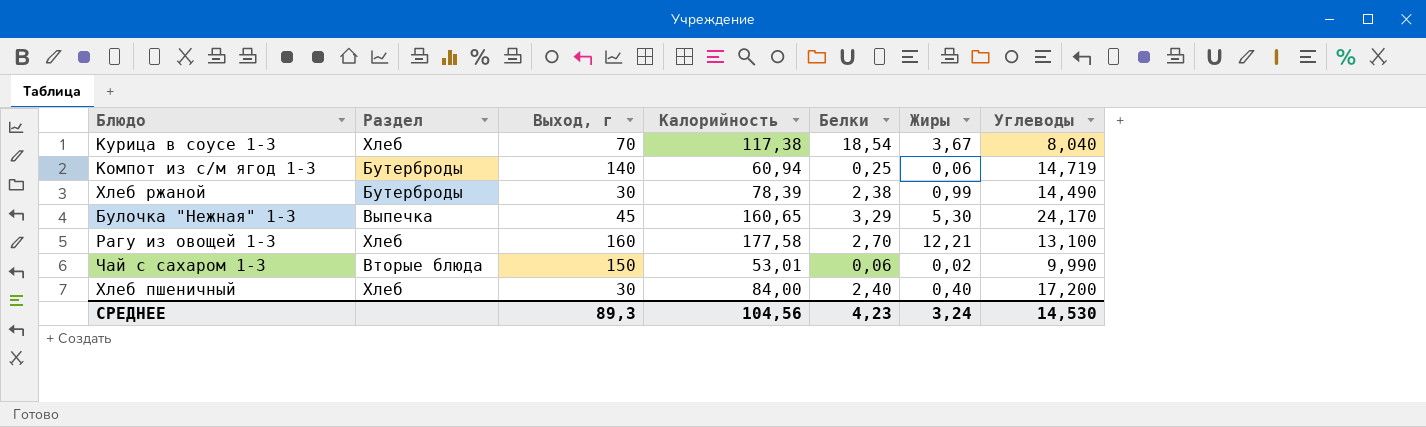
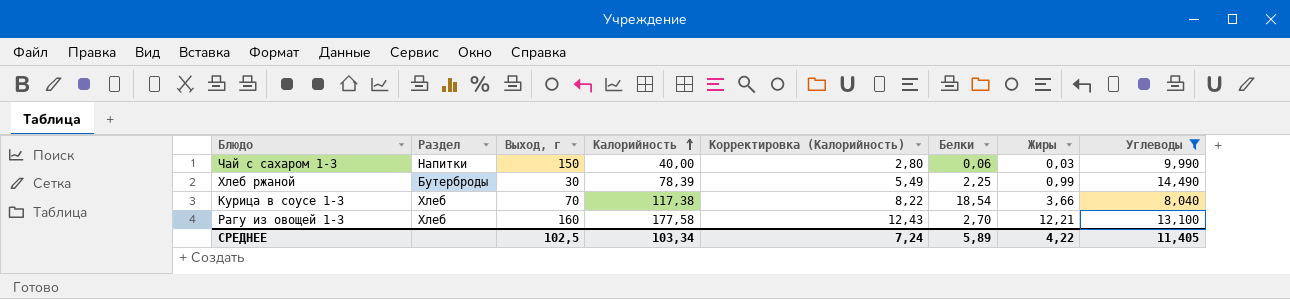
filter: none -> Углеводы <= 14,490
row order: none -> Калорийность ascending
column Корректировка (Калорийность) | formula: none -> [Калорийность] * 0,07
Чай с сахаром 1-3 | Раздел: Вторые блюда -> Напитки
Чай с сахаром 1-3 | Калорийность: 53,01 -> 40,00
Чай с сахаром 1-3 | Жиры: 0,02 -> 0,03
Хлеб ржаной | Белки: 2,38 -> 2,25
Курица в соусе 1-3 | Жиры: 3,67 -> 3,66
СРЕДНЕЕ | Выход, г: 89,3 -> 102,5
СРЕДНЕЕ | Калорийность: 104,56 -> 103,34
СРЕДНЕЕ | Белки: 4,23 -> 5,89
СРЕДНЕЕ | Жиры: 3,24 -> 4,22
СРЕДНЕЕ | Углеводы: 14,530 -> 11,405

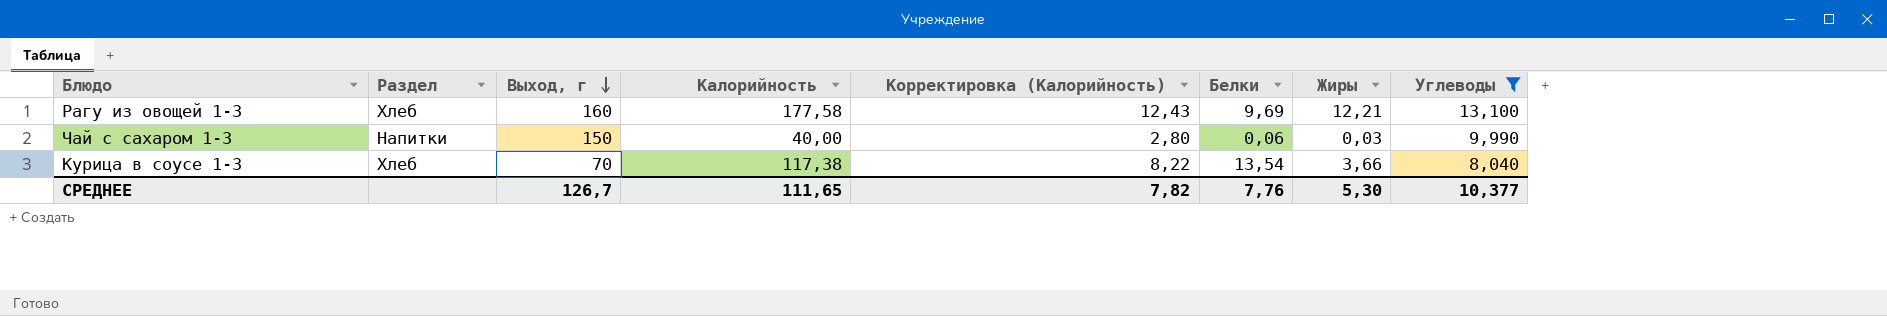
row order: Калорийность ascending -> Выход, г descending
row Хлеб ржаной: Бутерброды | 30 | 78,39 | 5,49 | 2,25 | 0,99 | 14,490 -> none
Рагу из овощей 1-3 | Белки: 2,70 -> 9,69
Курица в соусе 1-3 | Белки: 18,54 -> 13,54
СРЕДНЕЕ | Выход, г: 102,5 -> 126,7
СРЕДНЕЕ | Калорийность: 103,34 -> 111,65
СРЕДНЕЕ | Корректировка (Калорийность): 7,24 -> 7,82
СРЕДНЕЕ | Белки: 5,89 -> 7,76
СРЕДНЕЕ | Жиры: 4,22 -> 5,30
СРЕДНЕЕ | Углеводы: 11,405 -> 10,377

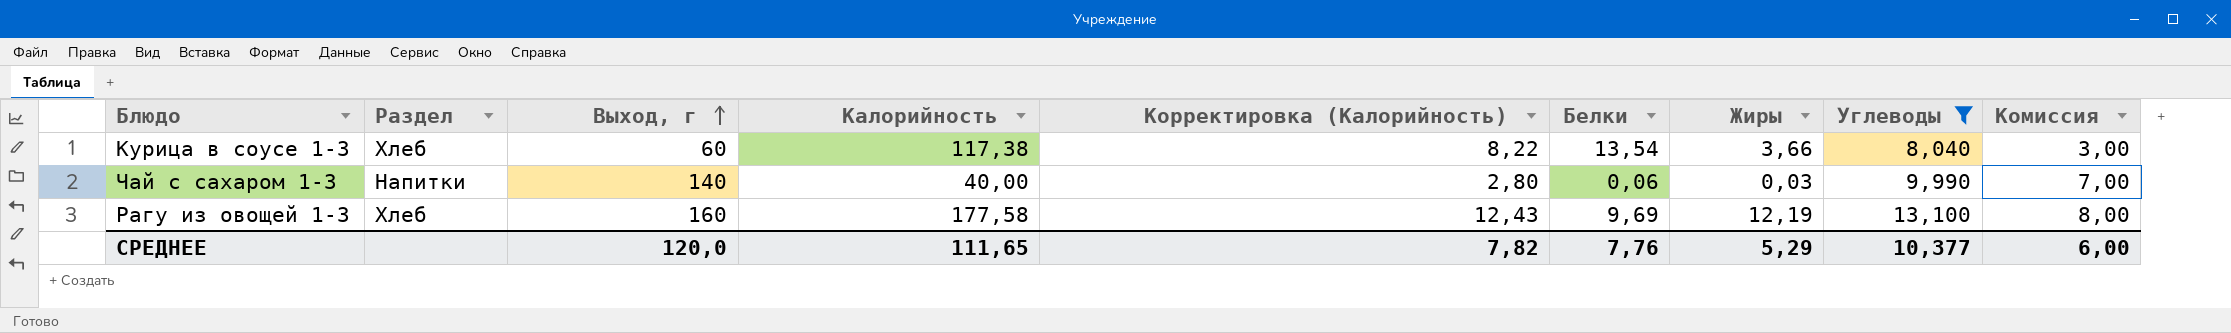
row order: Выход, г descending -> Выход, г ascending
column Комиссия | formula: none -> [Выход, г] * 0,05
Курица в соусе 1-3 | Выход, г: 70 -> 60
Чай с сахаром 1-3 | Выход, г: 150 -> 140
Рагу из овощей 1-3 | Жиры: 12,21 -> 12,19
СРЕДНЕЕ | Выход, г: 126,7 -> 120,0
СРЕДНЕЕ | Жиры: 5,30 -> 5,29

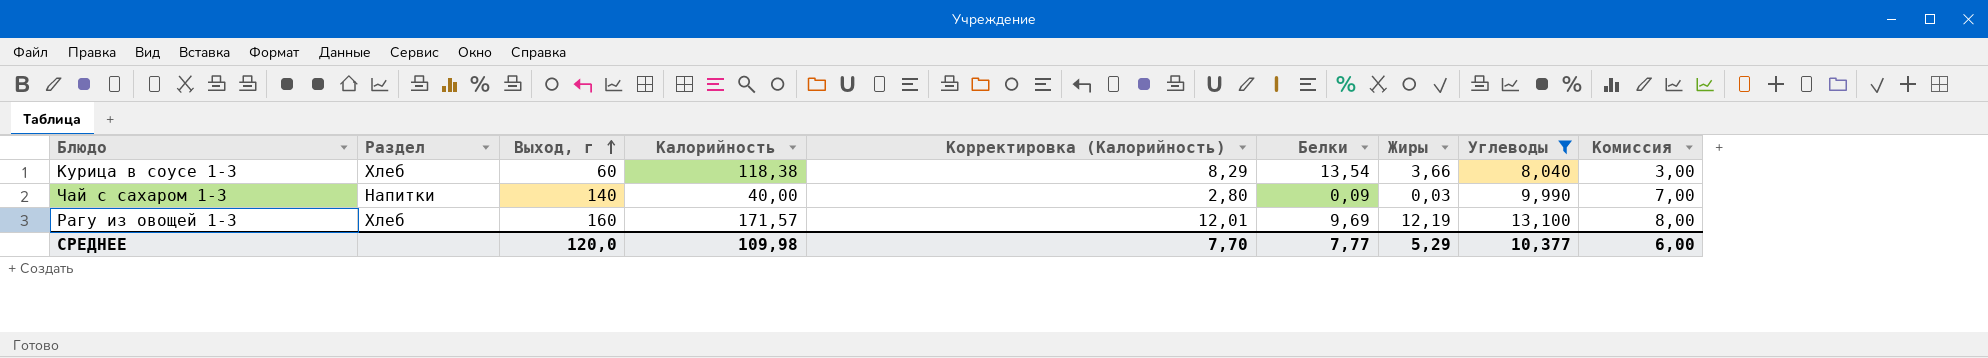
Курица в соусе 1-3 | Калорийность: 117,38 -> 118,38
Курица в соусе 1-3 | Корректировка (Калорийность): 8,22 -> 8,29
Чай с сахаром 1-3 | Белки: 0,06 -> 0,09
Рагу из овощей 1-3 | Калорийность: 177,58 -> 171,57
Рагу из овощей 1-3 | Корректировка (Калорийность): 12,43 -> 12,01
СРЕДНЕЕ | Калорийность: 111,65 -> 109,98
СРЕДНЕЕ | Корректировка (Калорийность): 7,82 -> 7,70
СРЕДНЕЕ | Белки: 7,76 -> 7,77

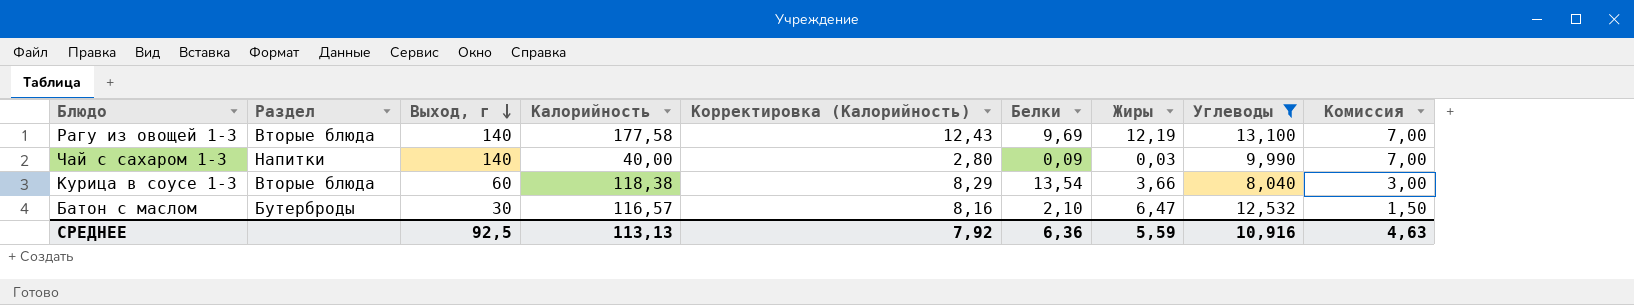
row order: Выход, г ascending -> Выход, г descending
Рагу из овощей 1-3 | Раздел: Хлеб -> Вторые блюда
Рагу из овощей 1-3 | Выход, г: 160 -> 140
Рагу из овощей 1-3 | Калорийность: 171,57 -> 177,58
Рагу из овощей 1-3 | Корректировка (Калорийность): 12,01 -> 12,43
Рагу из овощей 1-3 | Комиссия: 8,00 -> 7,00
Курица в соусе 1-3 | Раздел: Хлеб -> Вторые блюда
row Батон с маслом: none -> Бутерброды | 30 | 116,57 | 8,16 | 2,10 | 6,47 | 12,532 | 1,50
СРЕДНЕЕ | Выход, г: 120,0 -> 92,5
СРЕДНЕЕ | Калорийность: 109,98 -> 113,13
СРЕДНЕЕ | Корректировка (Калорийность): 7,70 -> 7,92
СРЕДНЕЕ | Белки: 7,77 -> 6,36
СРЕДНЕЕ | Жиры: 5,29 -> 5,59
СРЕДНЕЕ | Углеводы: 10,377 -> 10,916
СРЕДНЕЕ | Комиссия: 6,00 -> 4,63

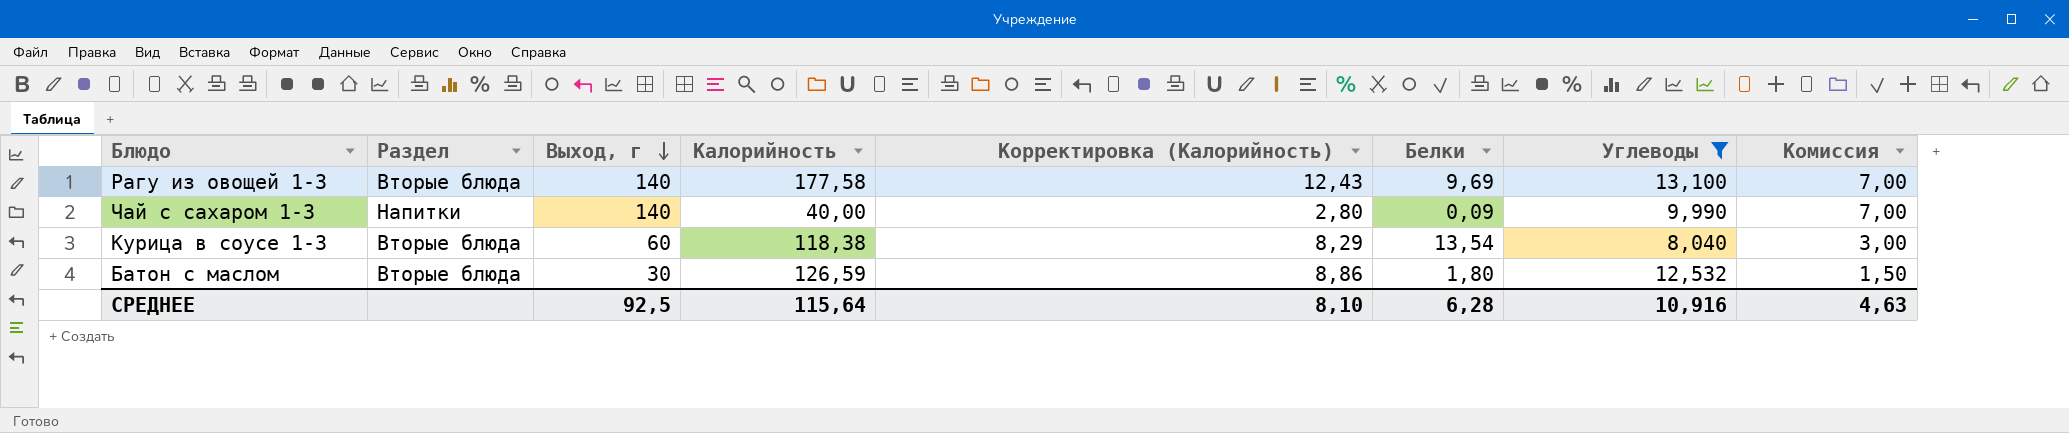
column Жиры | position: 7 -> none
Батон с маслом | Раздел: Бутерброды -> Вторые блюда
Батон с маслом | Калорийность: 116,57 -> 126,59
Батон с маслом | Корректировка (Калорийность): 8,16 -> 8,86
Батон с маслом | Белки: 2,10 -> 1,80
СРЕДНЕЕ | Калорийность: 113,13 -> 115,64
СРЕДНЕЕ | Корректировка (Калорийность): 7,92 -> 8,10
СРЕДНЕЕ | Белки: 6,36 -> 6,28

